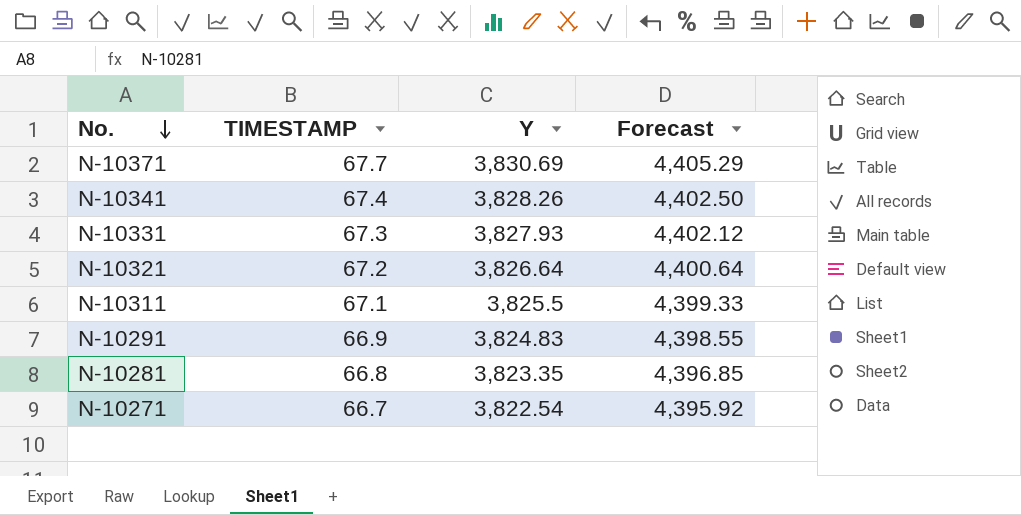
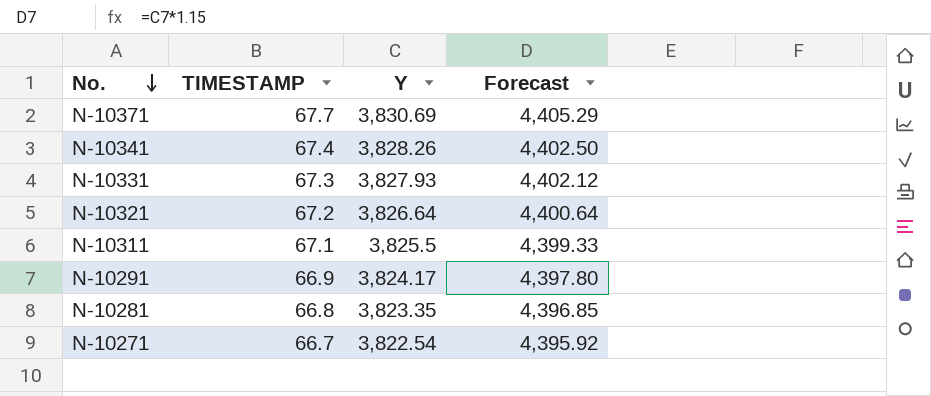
N-10291 | Y: 3,824.83 -> 3,824.17
N-10291 | Forecast: 4,398.55 -> 4,397.80

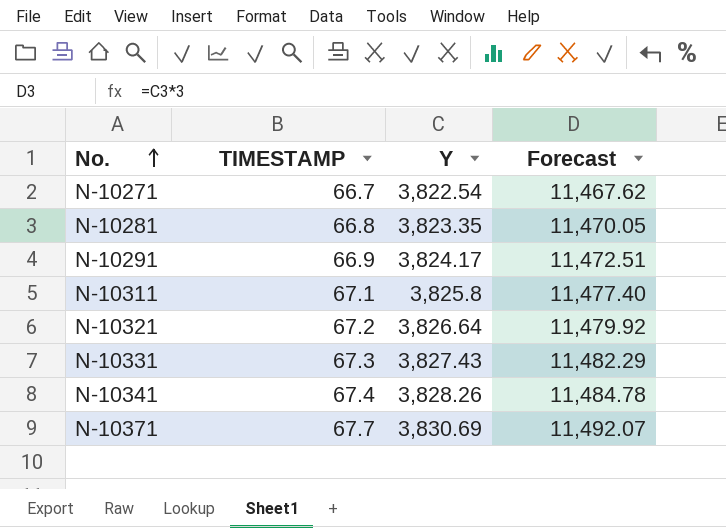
row order: No. descending -> No. ascending
column Forecast | formula: [Y] * 1.15 -> [Y] * 3
N-10311 | Y: 3,825.5 -> 3,825.8
N-10331 | Y: 3,827.93 -> 3,827.43

